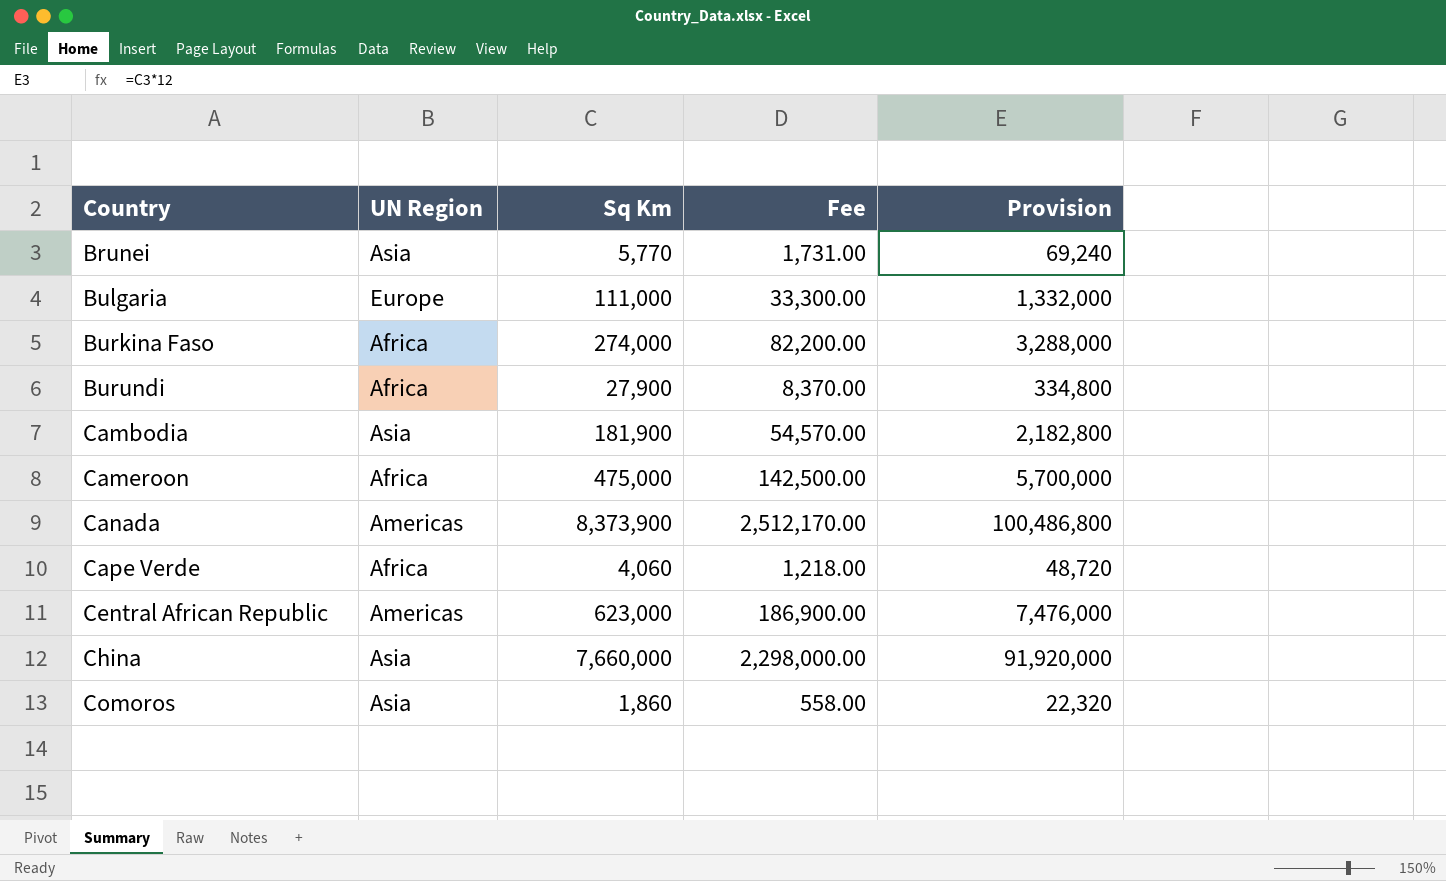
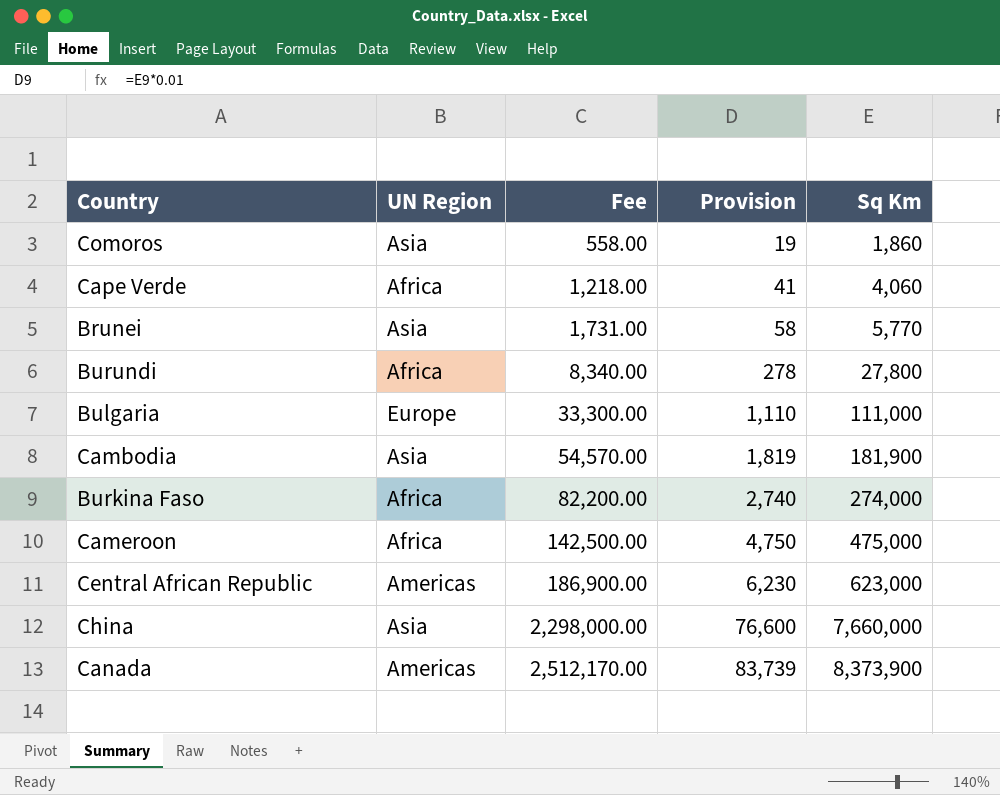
row order: Country ascending -> Fee ascending
column Provision | formula: [Sq Km] * 12 -> [Sq Km] * 0.01
column Sq Km | position: 3 -> 5
Burundi | Fee: 8,370.00 -> 8,340.00
Burundi | Sq Km: 27,900 -> 27,800

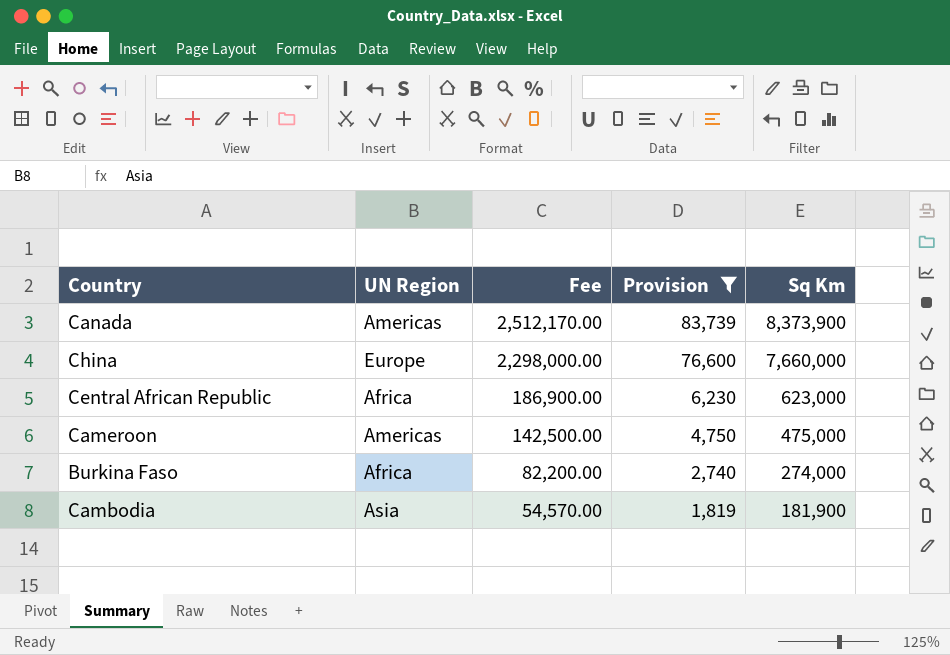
filter: none -> Provision >= 1,819
row order: Fee ascending -> Fee descending
China | UN Region: Asia -> Europe
Central African Republic | UN Region: Americas -> Africa
Cameroon | UN Region: Africa -> Americas

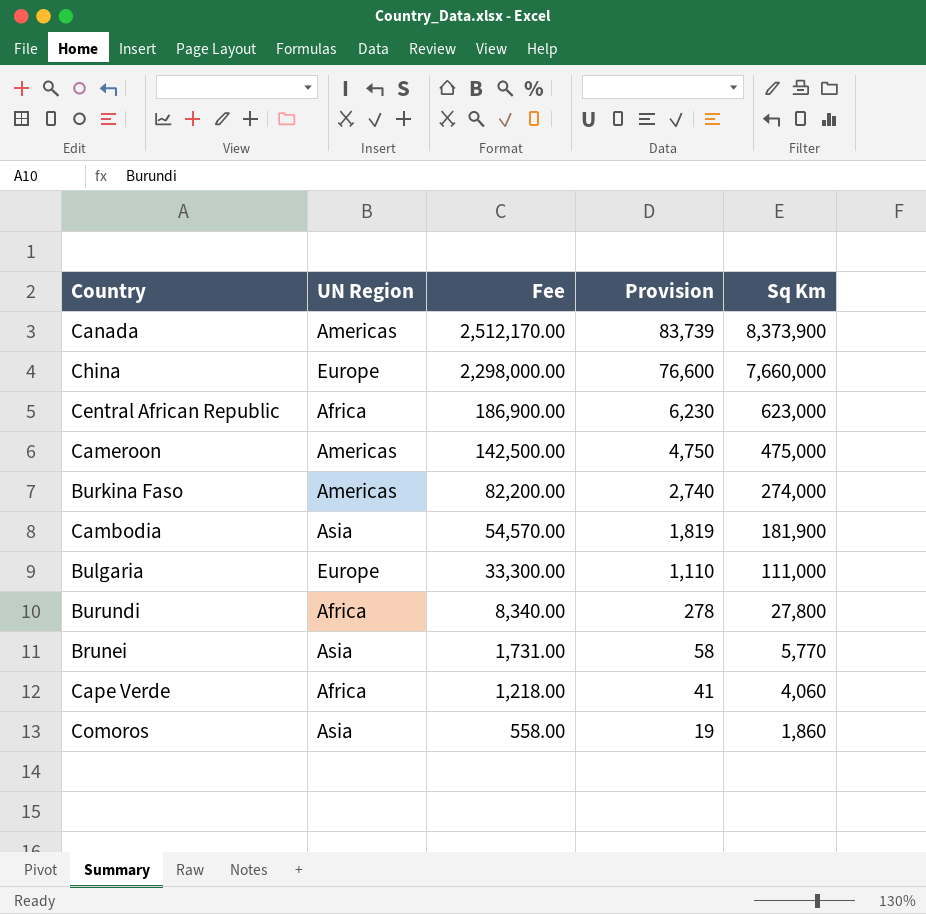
filter: Provision >= 1,819 -> none
Burkina Faso | UN Region: Africa -> Americas

